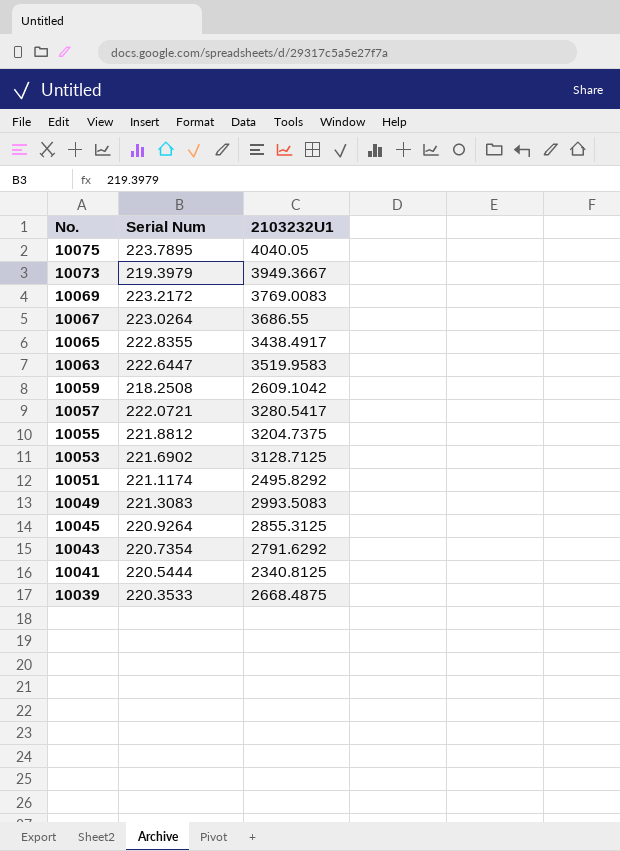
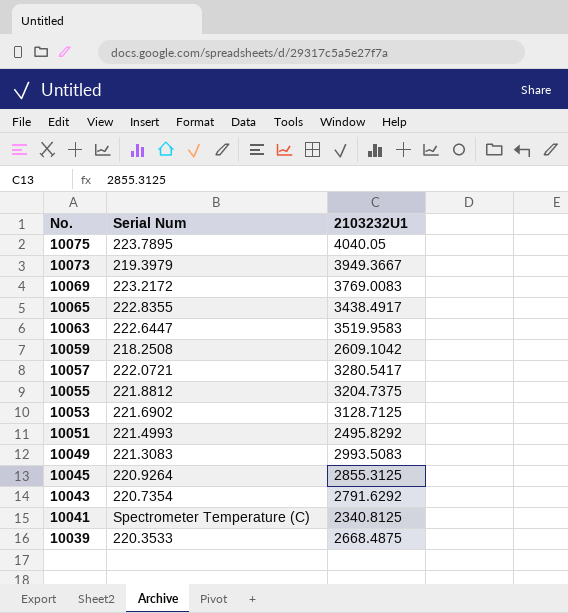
row 10067: 223.0264 | 3686.55 -> none
10051 | Serial Num: 221.1174 -> 221.4993
10041 | Serial Num: 220.5444 -> Spectrometer Temperature (C)

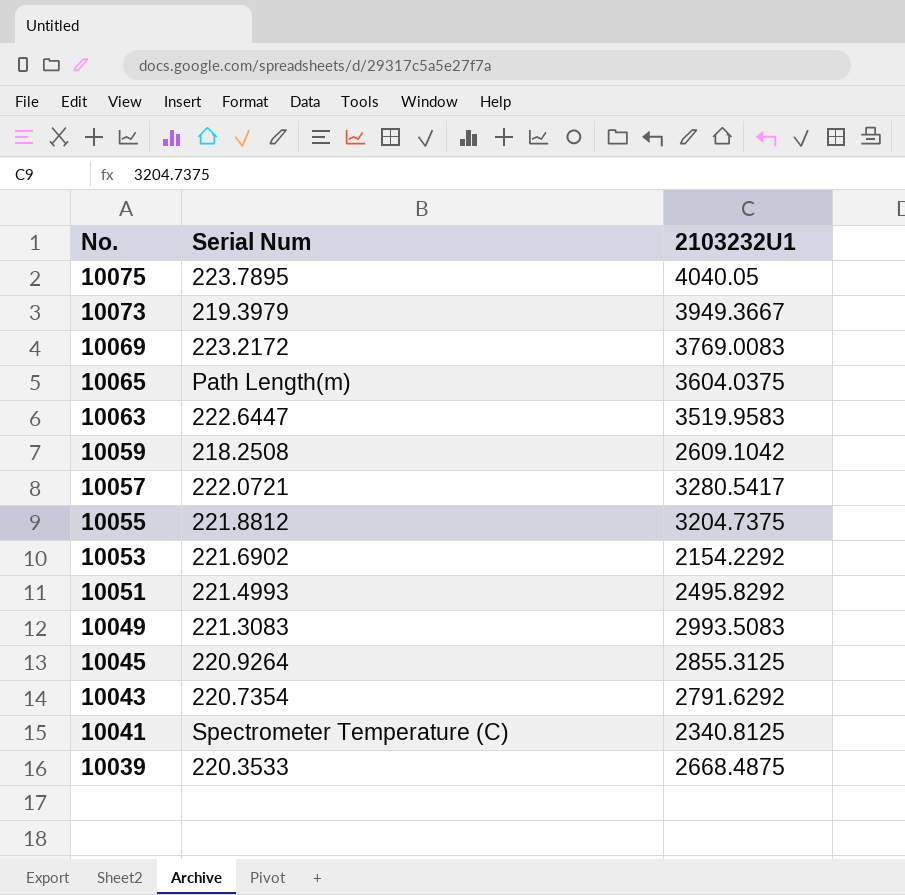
10065 | Serial Num: 222.8355 -> Path Length(m)
10065 | 2103232U1: 3438.4917 -> 3604.0375
10053 | 2103232U1: 3128.7125 -> 2154.2292

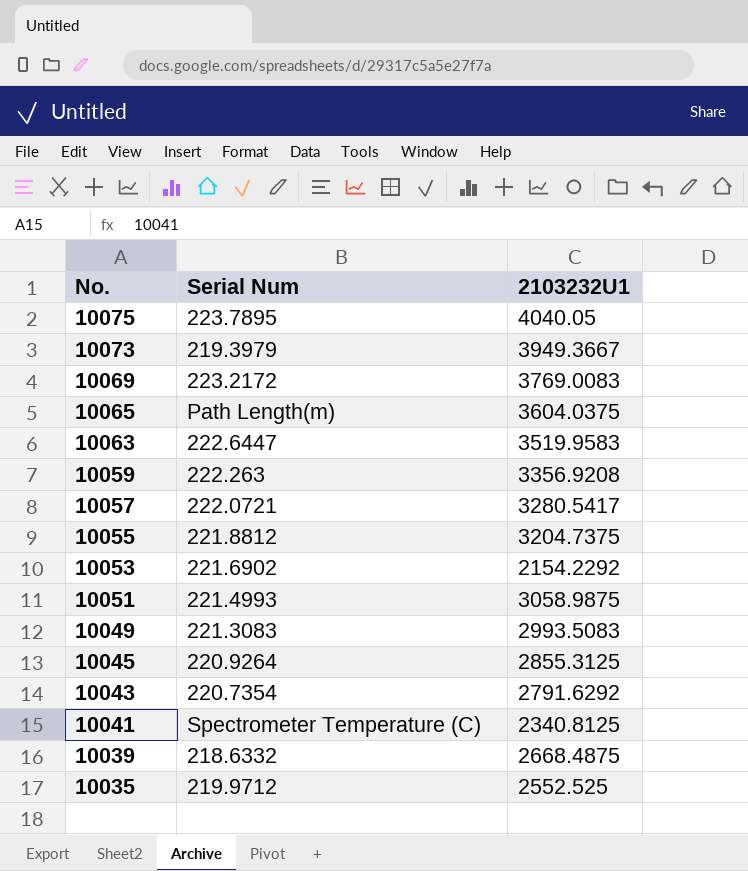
10059 | Serial Num: 218.2508 -> 222.263
10059 | 2103232U1: 2609.1042 -> 3356.9208
10051 | 2103232U1: 2495.8292 -> 3058.9875
10039 | Serial Num: 220.3533 -> 218.6332
row 10035: none -> 219.9712 | 2552.525

